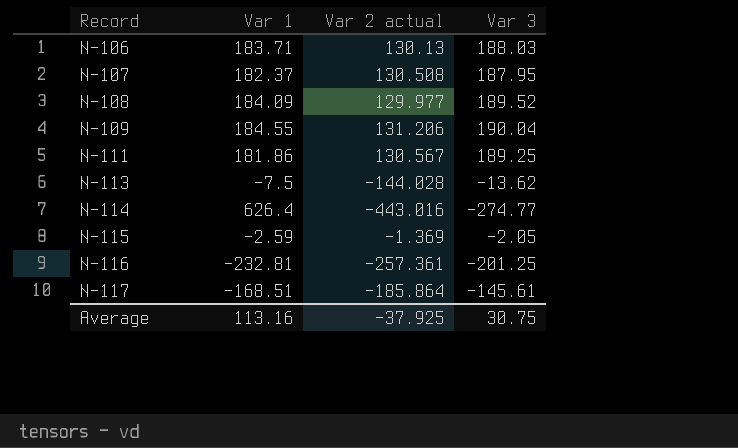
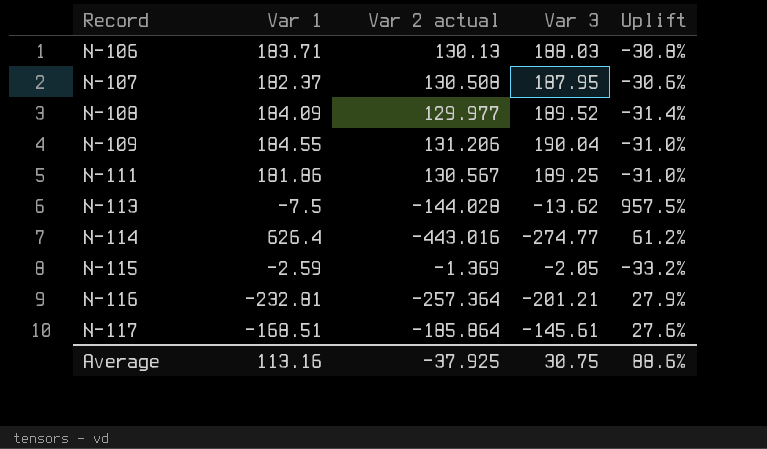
column Uplift | formula: none -> ([Var 2 actual] - [Var 3]) / [Var 3]
N-116 | Var 2 actual: -257.361 -> -257.364
N-116 | Var 3: -201.25 -> -201.21

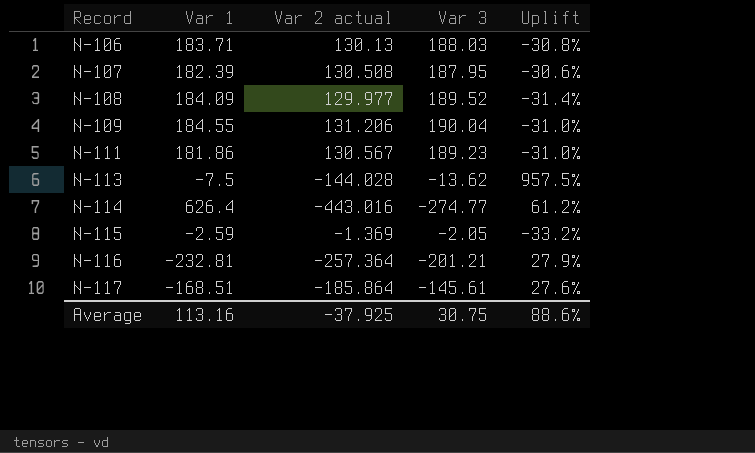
N-107 | Var 1: 182.37 -> 182.39
N-111 | Var 3: 189.25 -> 189.23

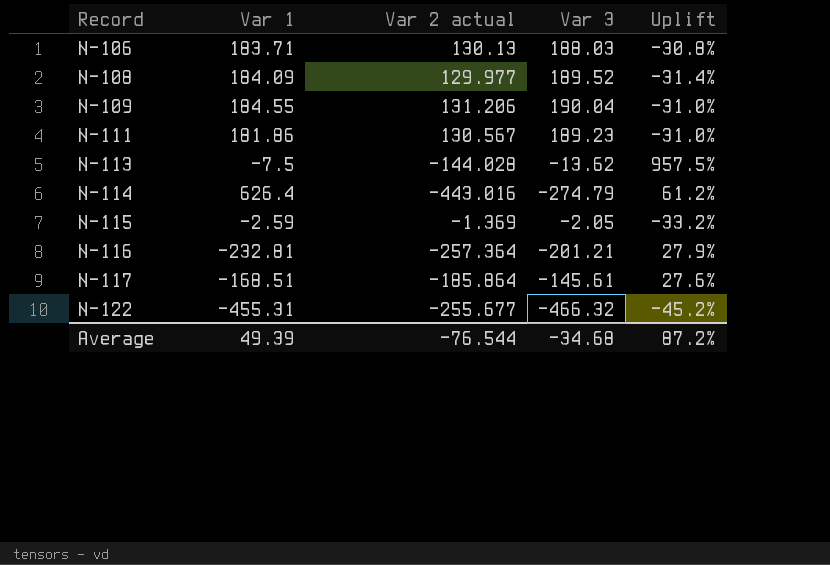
row N-107: 182.39 | 130.508 | 187.95 | -30.6% -> none
N-114 | Var 3: -274.77 -> -274.79
row N-122: none -> -455.31 | -255.677 | -466.32 | -45.2%
Average | Var 1: 113.16 -> 49.39
Average | Var 2 actual: -37.925 -> -76.544
Average | Var 3: 30.75 -> -34.68
Average | Uplift: 88.6% -> 87.2%

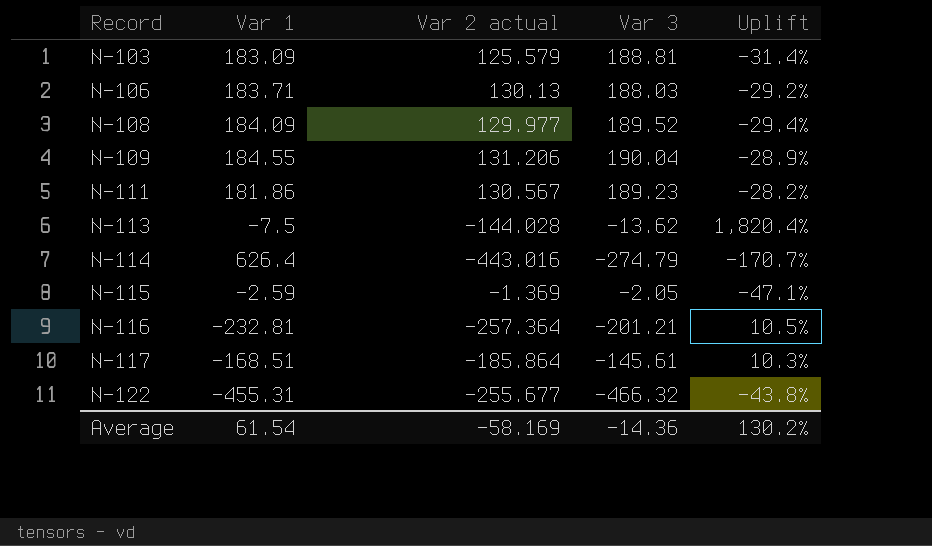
column Uplift | formula: ([Var 2 actual] - [Var 3]) / [Var 3] -> ([Var 2 actual] - [Var 1]) / [Var 1]
row N-103: none -> 183.09 | 125.579 | 188.81 | -31.4%
Average | Var 1: 49.39 -> 61.54
Average | Var 2 actual: -76.544 -> -58.169
Average | Var 3: -34.68 -> -14.36
Average | Uplift: 87.2% -> 130.2%

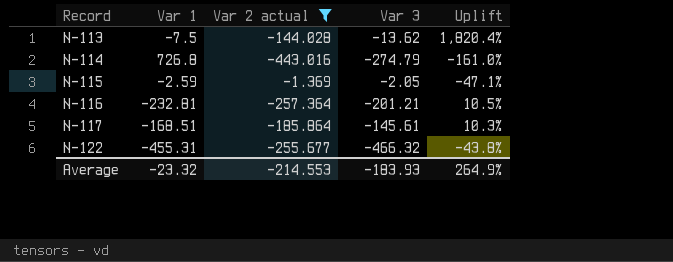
filter: none -> Var 2 actual <= -1.369
N-114 | Var 1: 626.4 -> 726.8
N-114 | Uplift: -170.7% -> -161.0%
Average | Var 1: 61.54 -> -23.32
Average | Var 2 actual: -58.169 -> -214.553
Average | Var 3: -14.36 -> -183.93
Average | Uplift: 130.2% -> 264.9%

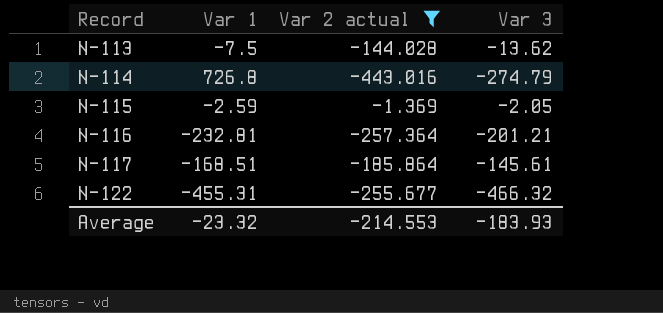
column Uplift | formula: ([Var 2 actual] - [Var 1]) / [Var 1] -> none

